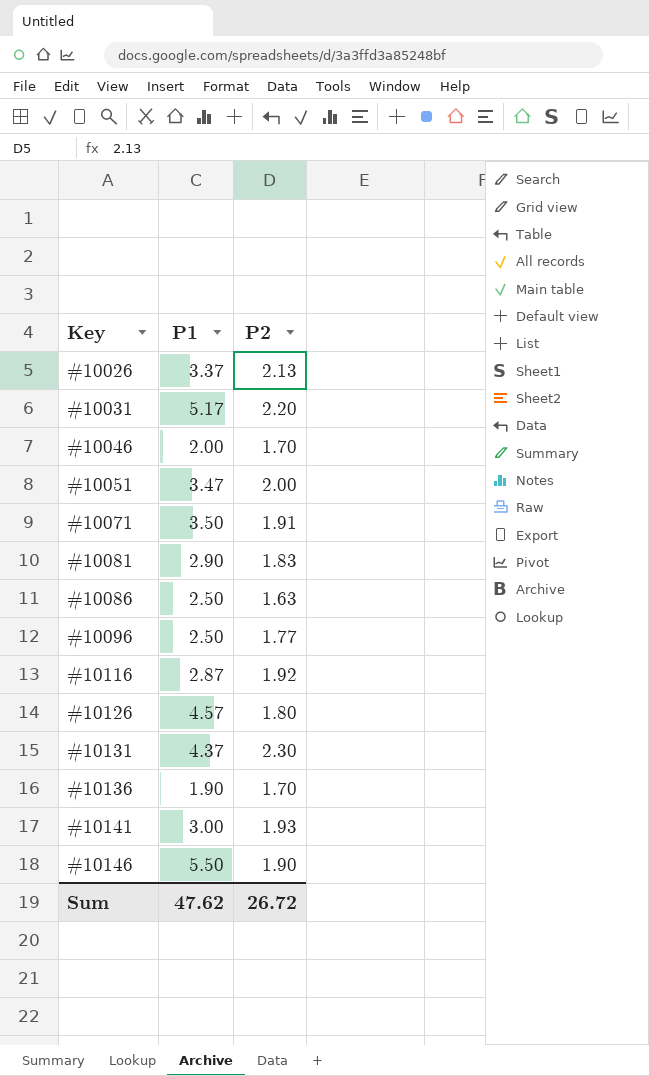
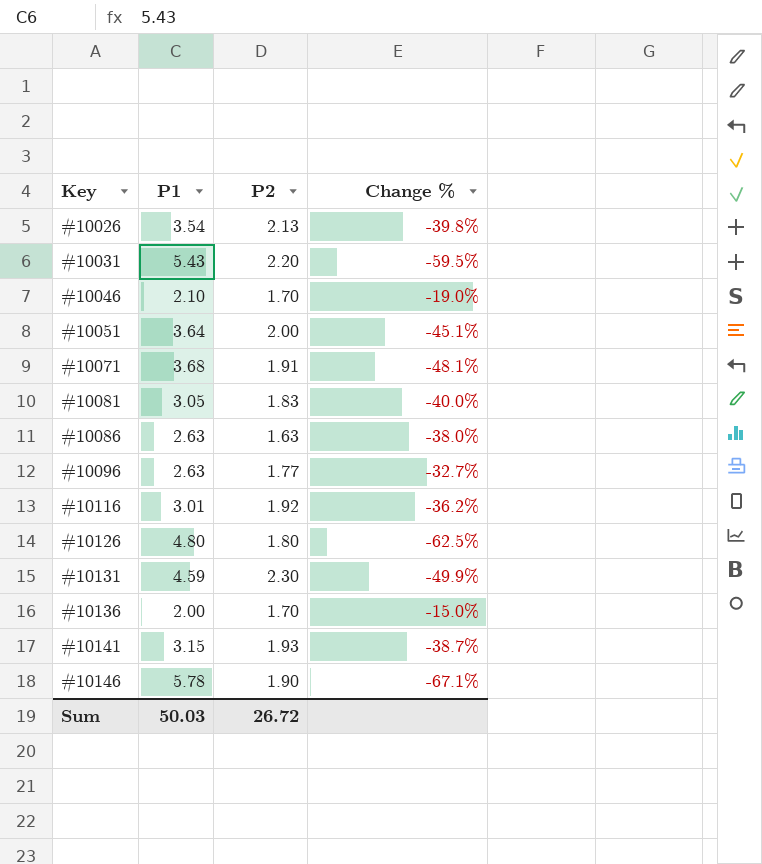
column Change % | formula: none -> ([P2] - [P1]) / [P1]
#10026 | P1: 3.37 -> 3.54
#10031 | P1: 5.17 -> 5.43
#10046 | P1: 2.00 -> 2.10
#10051 | P1: 3.47 -> 3.64
#10071 | P1: 3.50 -> 3.68
#10081 | P1: 2.90 -> 3.05
#10086 | P1: 2.50 -> 2.63
#10096 | P1: 2.50 -> 2.63
#10116 | P1: 2.87 -> 3.01
#10126 | P1: 4.57 -> 4.80
#10131 | P1: 4.37 -> 4.59
#10136 | P1: 1.90 -> 2.00
#10141 | P1: 3.00 -> 3.15
#10146 | P1: 5.50 -> 5.78
Sum | P1: 47.62 -> 50.03

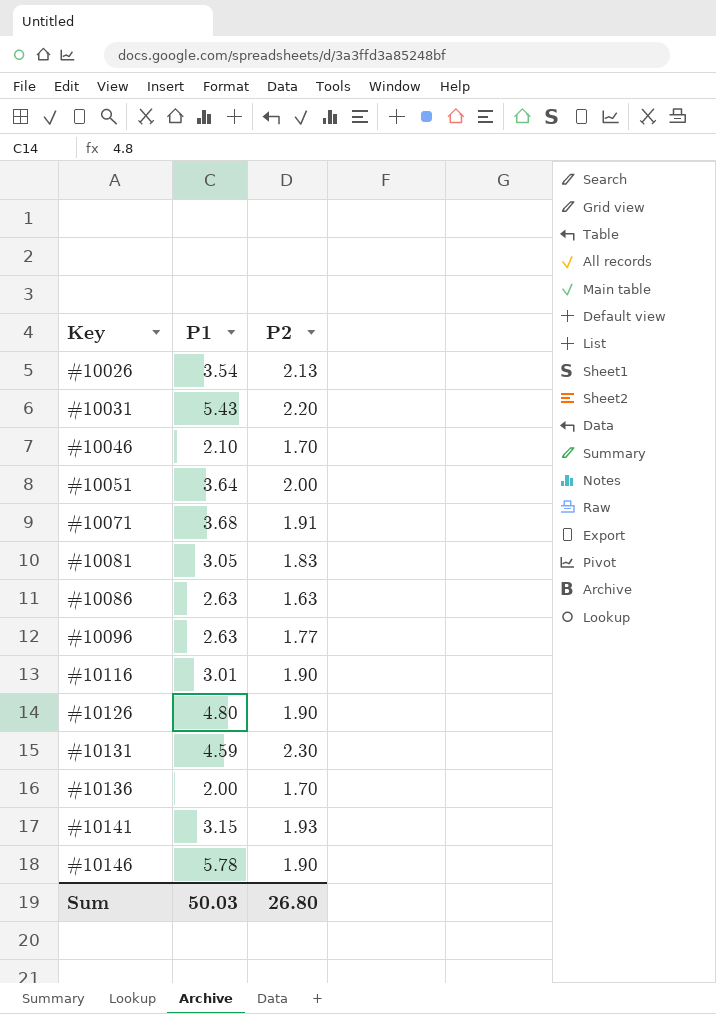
column Change % | formula: ([P2] - [P1]) / [P1] -> none
#10116 | P2: 1.92 -> 1.90
#10126 | P2: 1.80 -> 1.90
Sum | P2: 26.72 -> 26.80

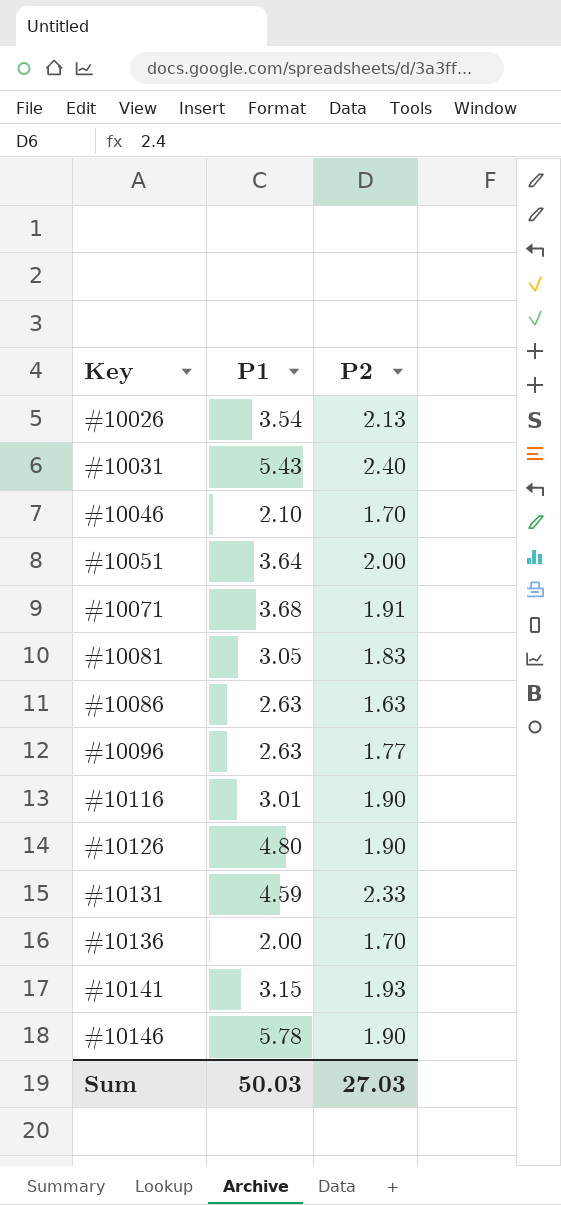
#10031 | P2: 2.20 -> 2.40
#10131 | P2: 2.30 -> 2.33
Sum | P2: 26.80 -> 27.03

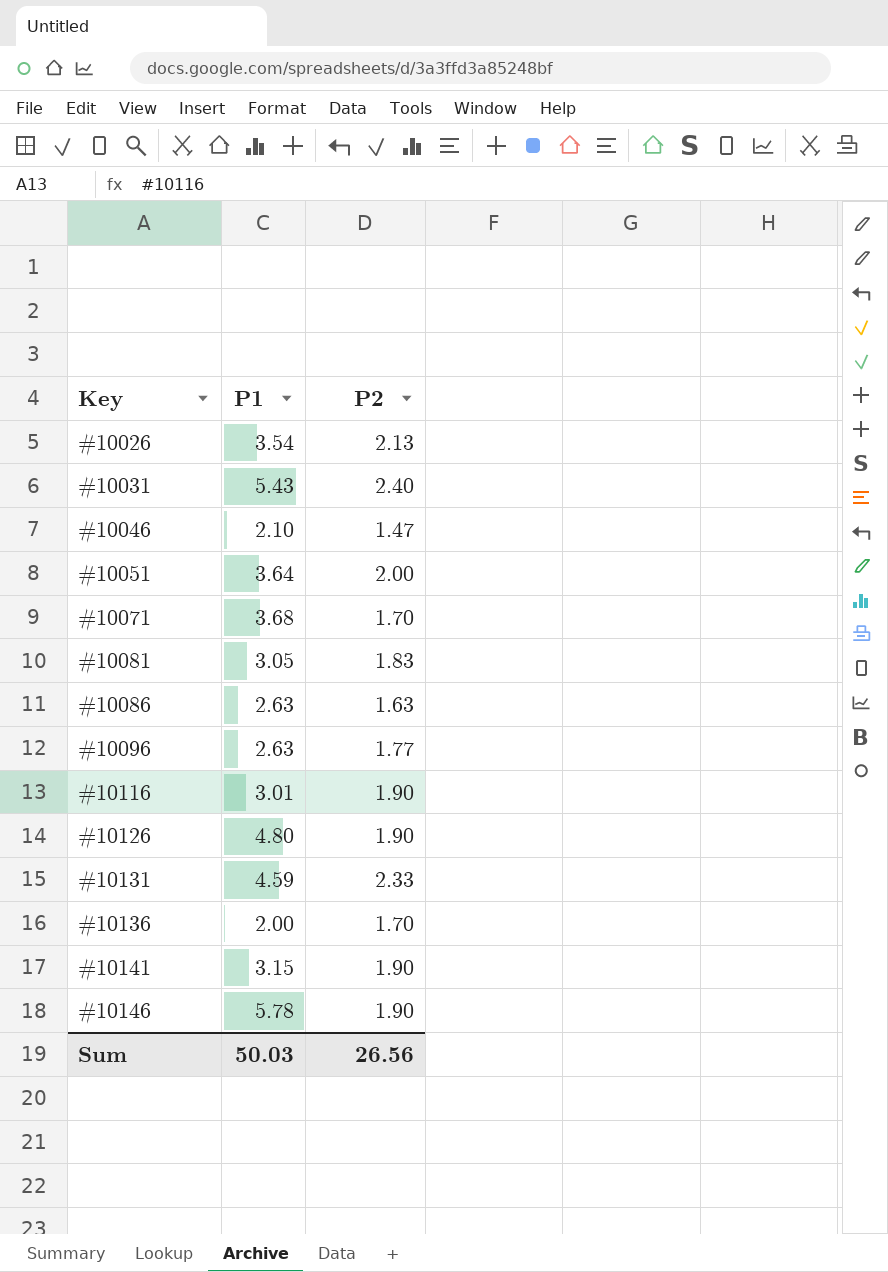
#10046 | P2: 1.70 -> 1.47
#10071 | P2: 1.91 -> 1.70
#10141 | P2: 1.93 -> 1.90
Sum | P2: 27.03 -> 26.56

